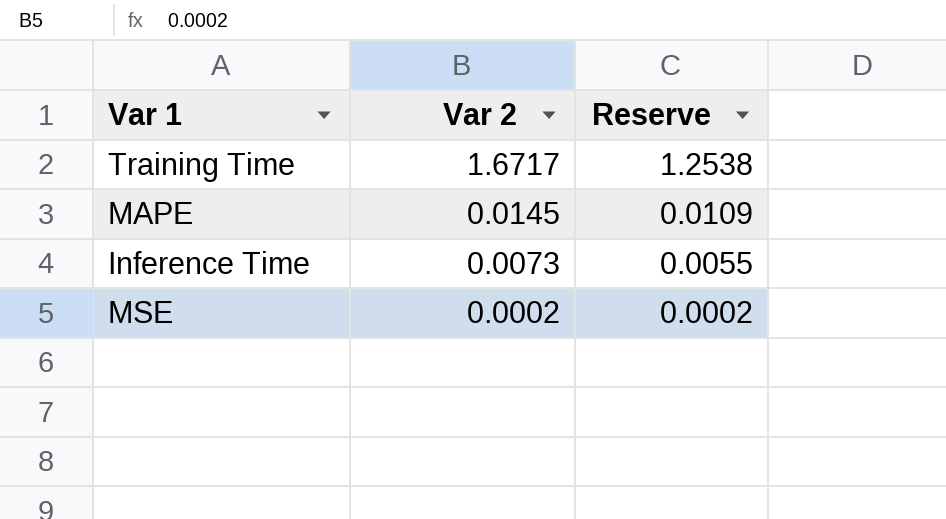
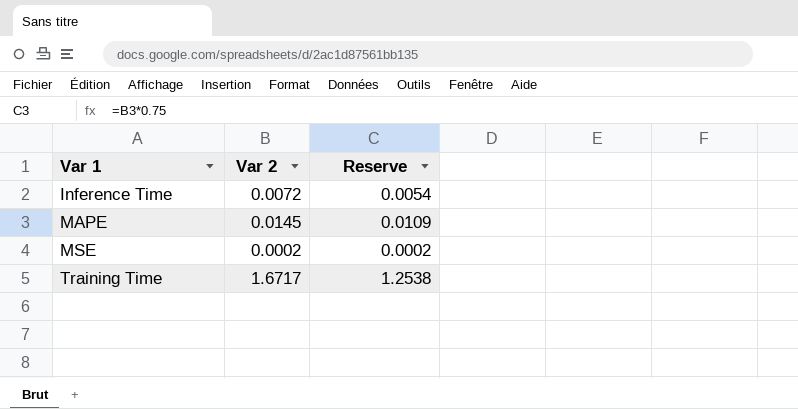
row order: Var 2 descending -> Var 1 ascending
Inference Time | Var 2: 0.0073 -> 0.0072
Inference Time | Reserve: 0.0055 -> 0.0054

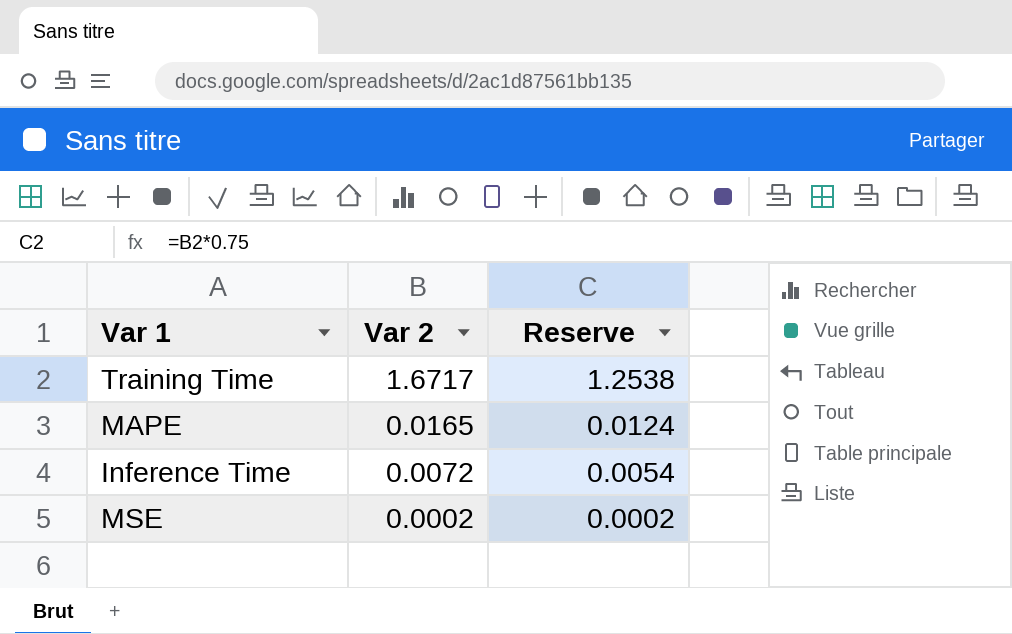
row order: Var 1 ascending -> Var 2 descending
MAPE | Var 2: 0.0145 -> 0.0165
MAPE | Reserve: 0.0109 -> 0.0124

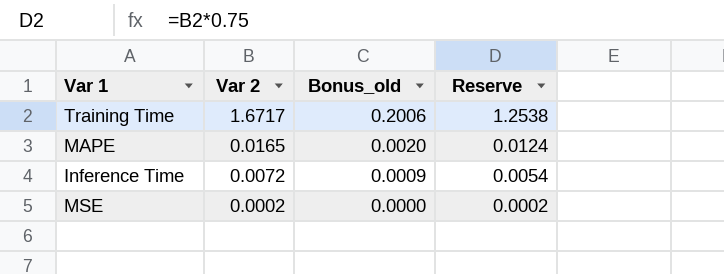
column Bonus_old | formula: none -> [Var 2] * 0.12

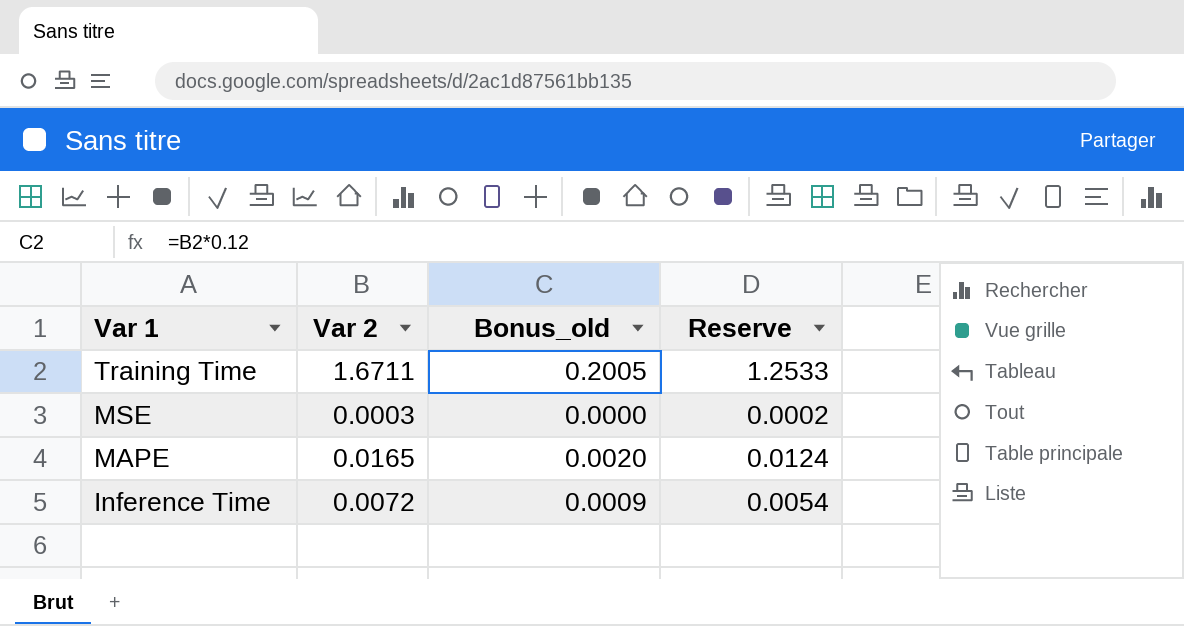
row order: Var 2 descending -> Var 1 descending
Training Time | Var 2: 1.6717 -> 1.6711
Training Time | Bonus_old: 0.2006 -> 0.2005
Training Time | Reserve: 1.2538 -> 1.2533
MSE | Var 2: 0.0002 -> 0.0003

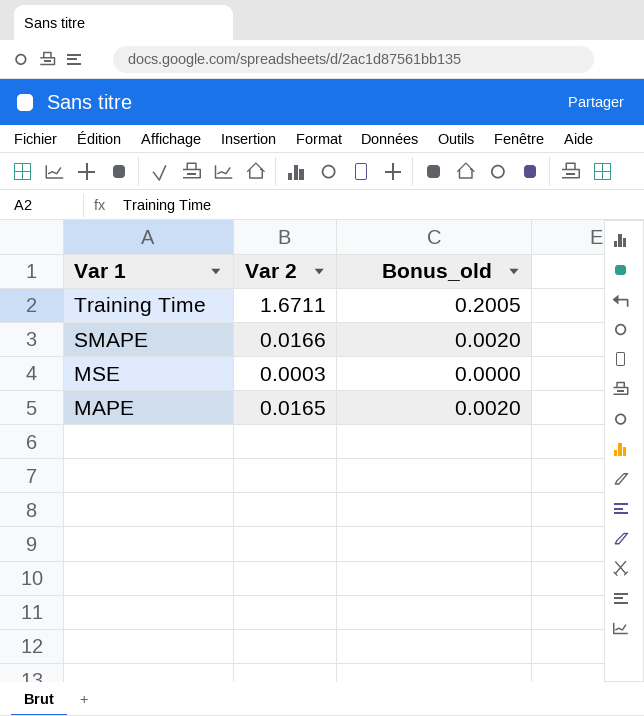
column Reserve | formula: [Var 2] * 0.75 -> none
row Inference Time: 0.0072 | 0.0009 | 0.0054 -> none
row SMAPE: none -> 0.0166 | 0.0020

